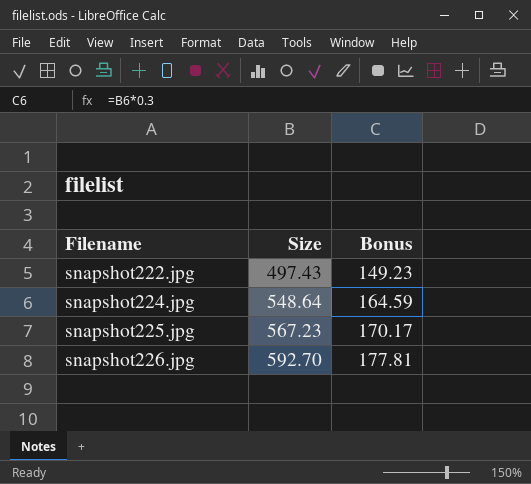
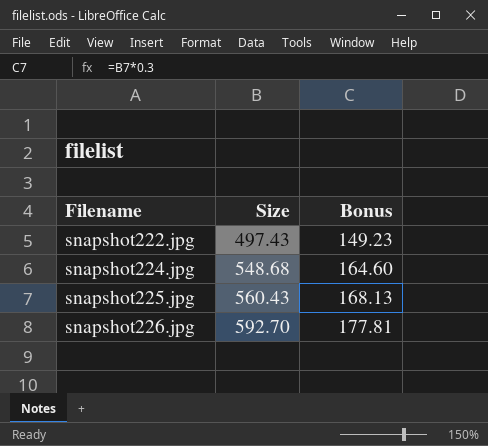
snapshot224.jpg | Size: 548.64 -> 548.68
snapshot224.jpg | Bonus: 164.59 -> 164.60
snapshot225.jpg | Size: 567.23 -> 560.43
snapshot225.jpg | Bonus: 170.17 -> 168.13

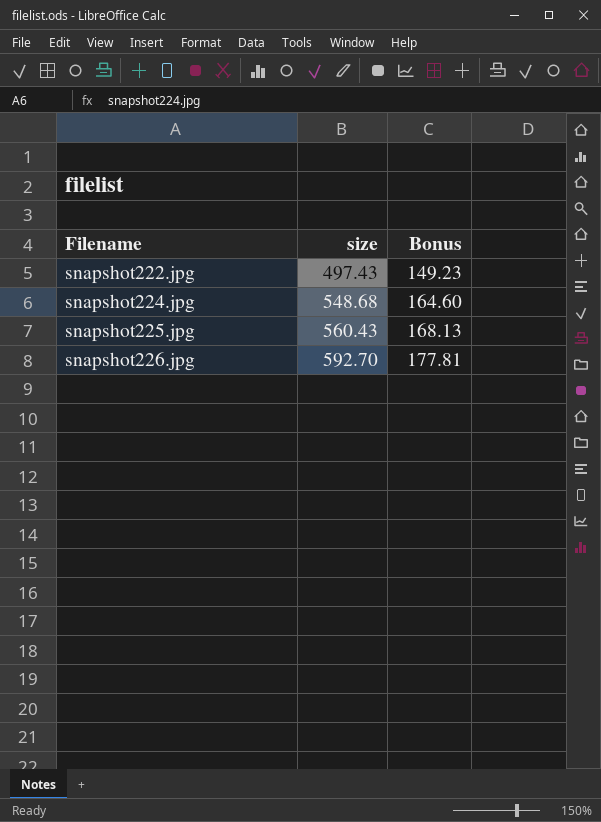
column name: Size -> size

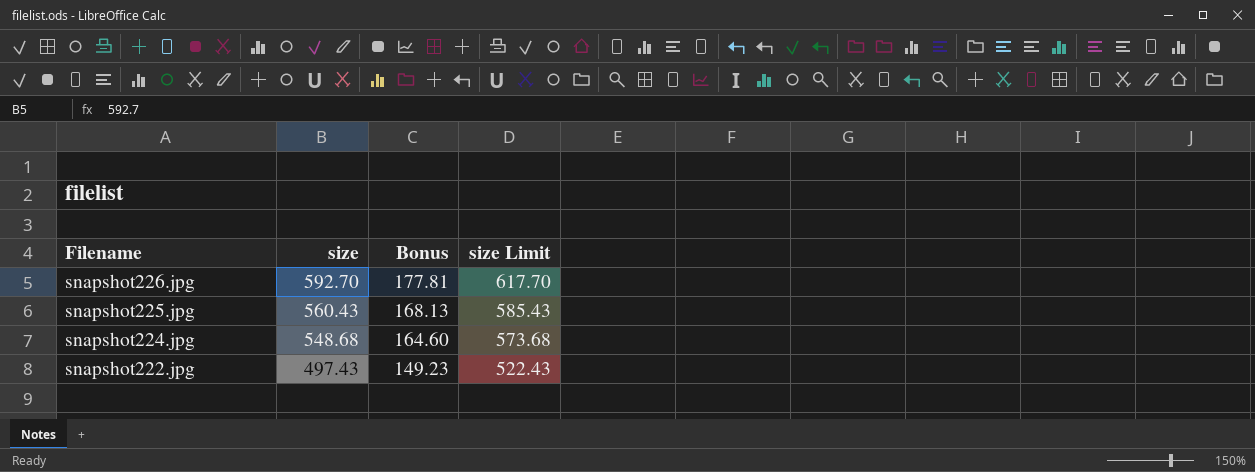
row order: Filename ascending -> Filename descending
column size Limit | formula: none -> [size] + 25

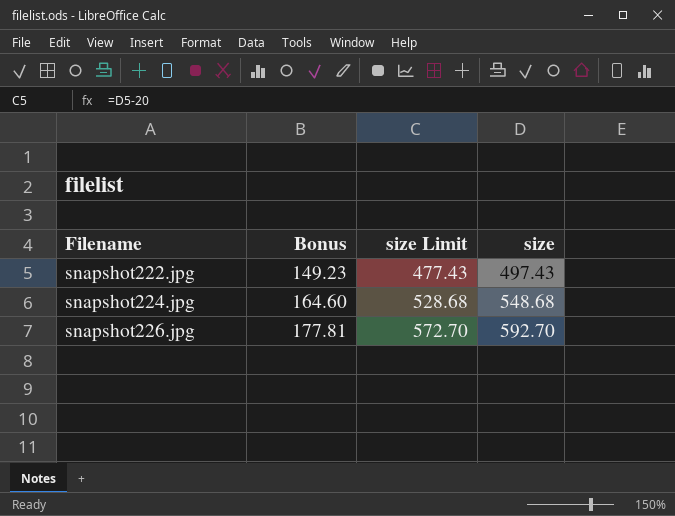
row order: Filename descending -> Filename ascending
column size Limit | formula: [size] + 25 -> [size] - 20
column size | position: 2 -> 4
row snapshot225.jpg: 560.43 | 168.13 | 585.43 -> none

